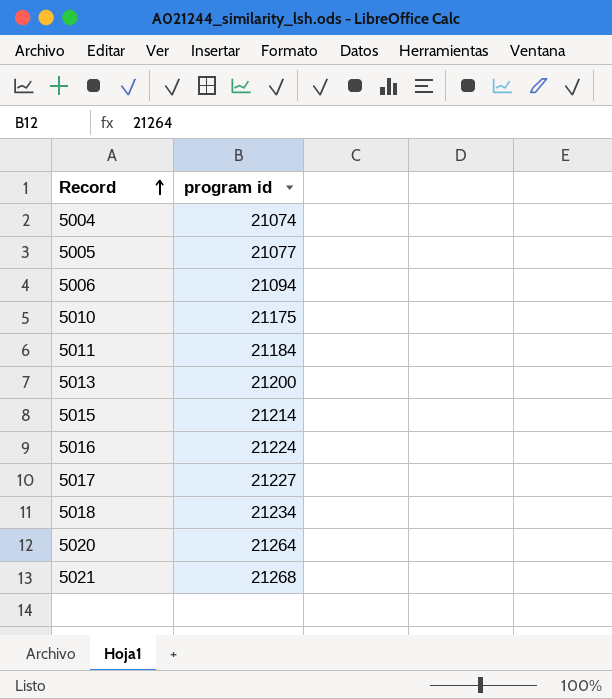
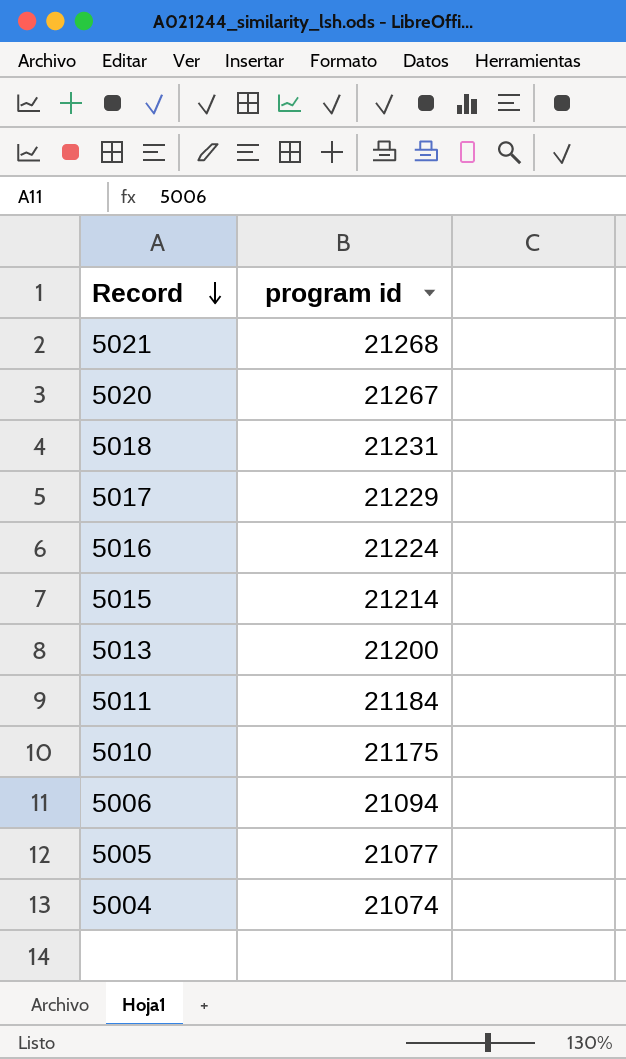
row order: Record ascending -> Record descending
5020 | program id: 21264 -> 21267
5018 | program id: 21234 -> 21231
5017 | program id: 21227 -> 21229

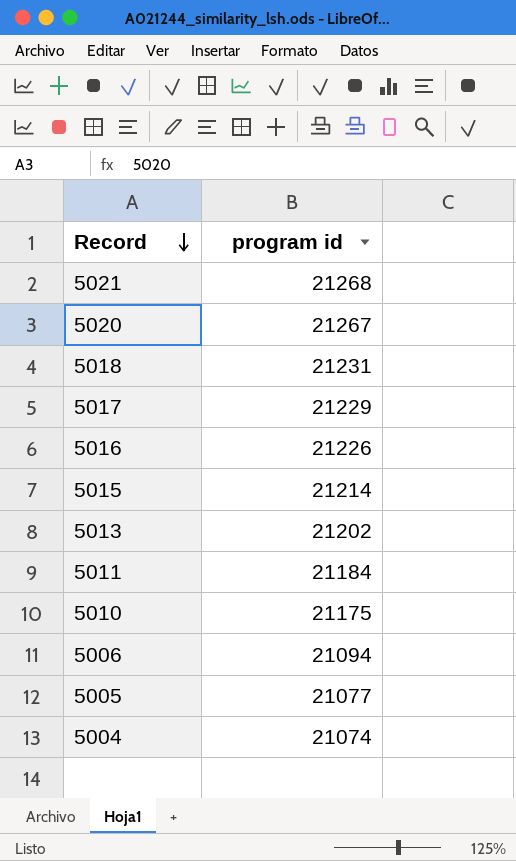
5016 | program id: 21224 -> 21226
5013 | program id: 21200 -> 21202

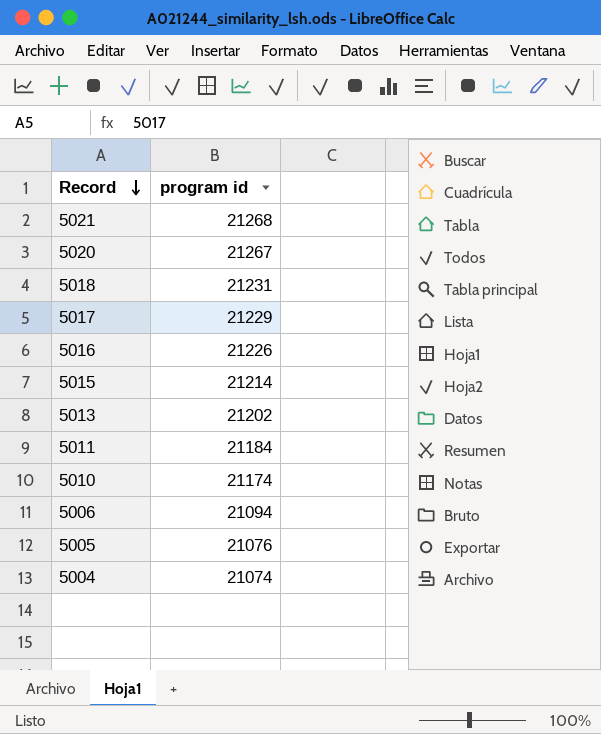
5010 | program id: 21175 -> 21174
5005 | program id: 21077 -> 21076

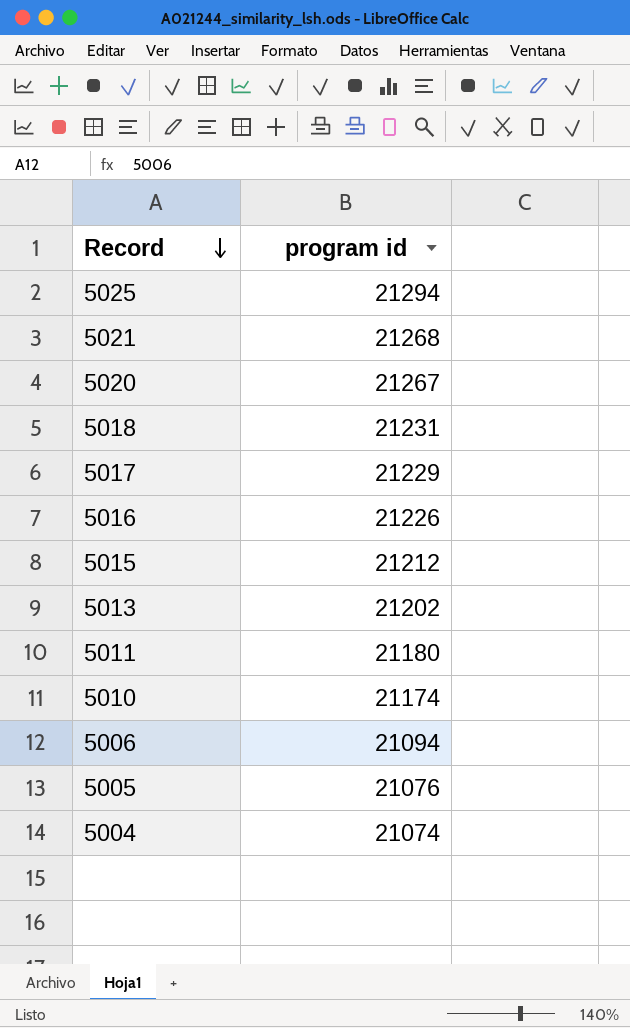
row 5025: none -> 21294
5015 | program id: 21214 -> 21212
5011 | program id: 21184 -> 21180

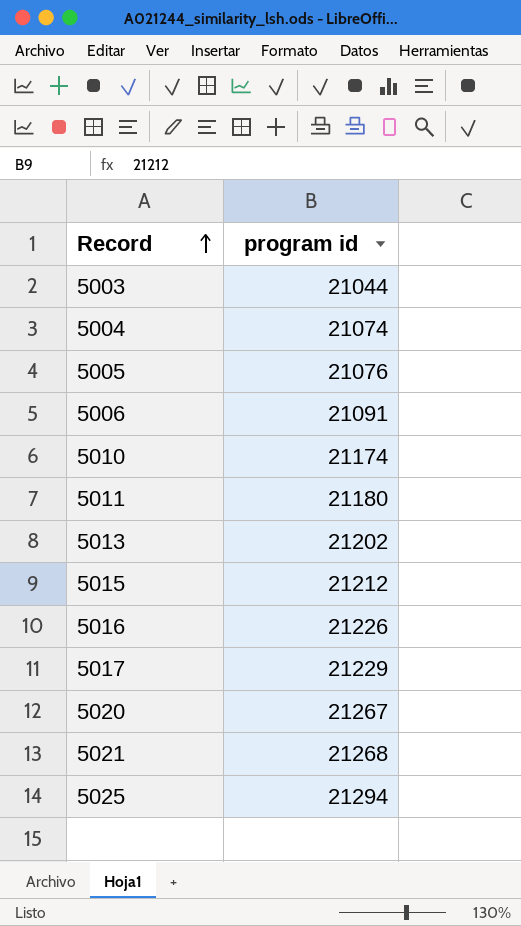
row order: Record descending -> Record ascending
row 5018: 21231 -> none
row 5003: none -> 21044
5006 | program id: 21094 -> 21091

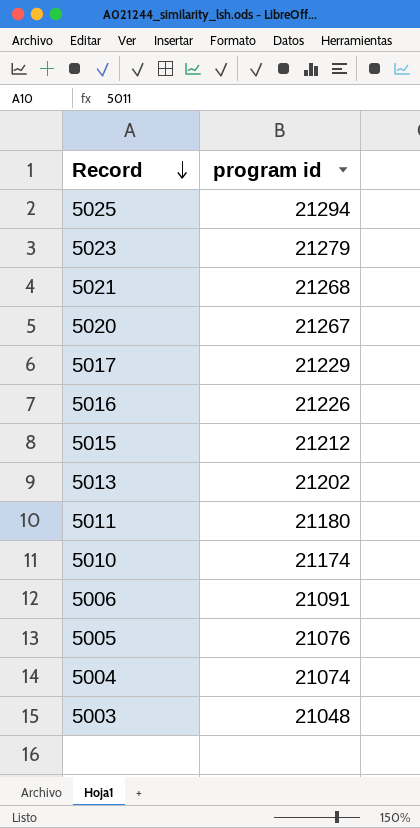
row order: Record ascending -> Record descending
row 5023: none -> 21279
5003 | program id: 21044 -> 21048

